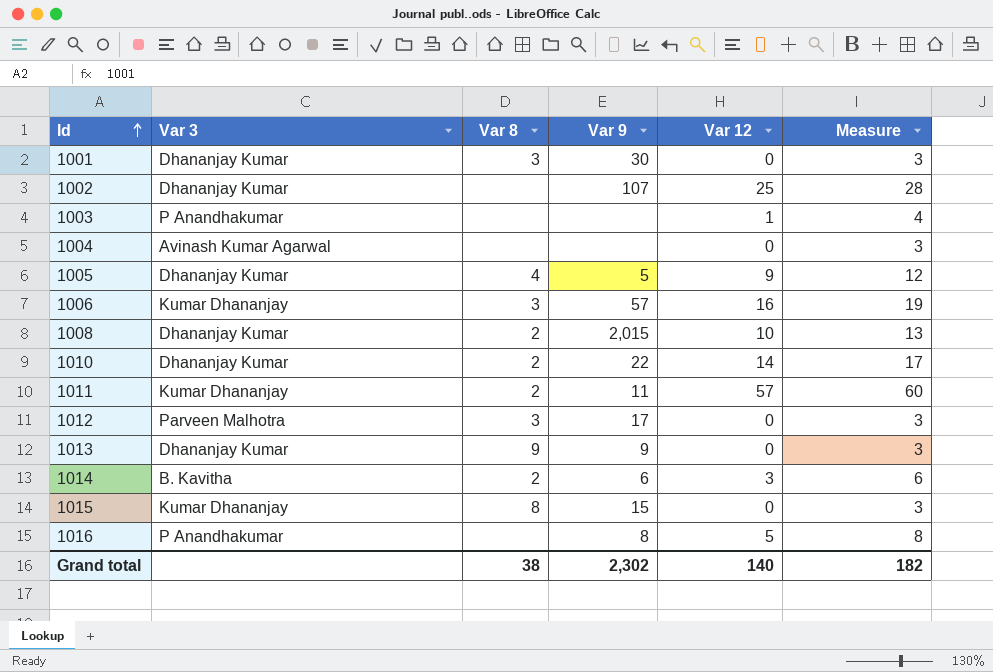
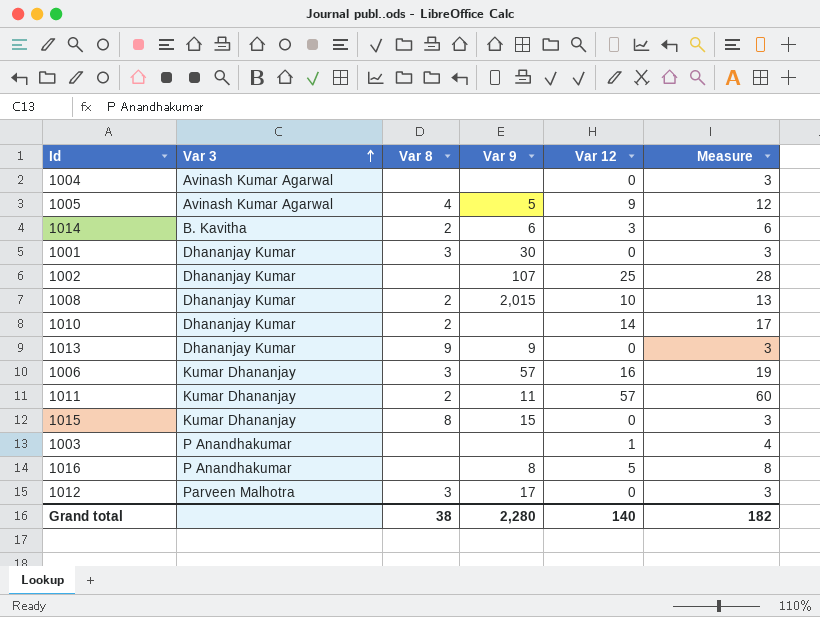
row order: Id ascending -> Var 3 ascending
1005 | Var 3: Dhananjay Kumar -> Avinash Kumar Agarwal
1010 | Var 9: 22 -> none
Grand total | Var 9: 2,302 -> 2,280

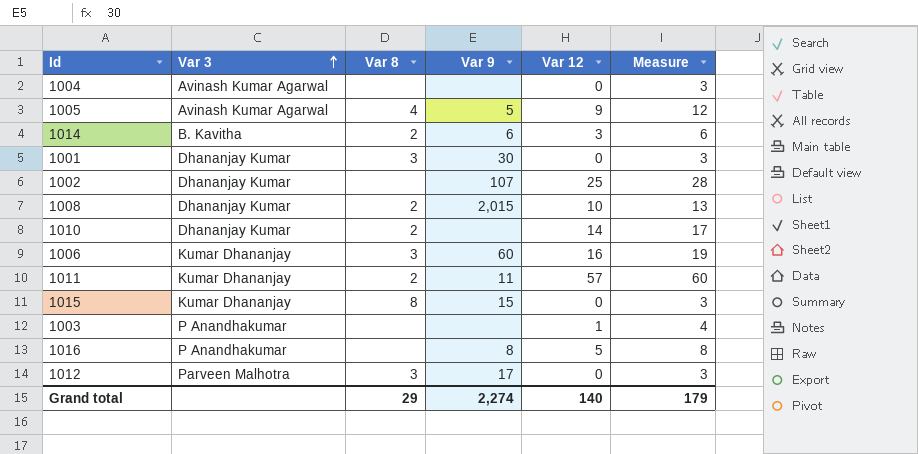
row 1013: Dhananjay Kumar | 9 | 9 | 0 | 3 -> none
1006 | Var 9: 57 -> 60
Grand total | Var 8: 38 -> 29
Grand total | Var 9: 2,280 -> 2,274
Grand total | Measure: 182 -> 179

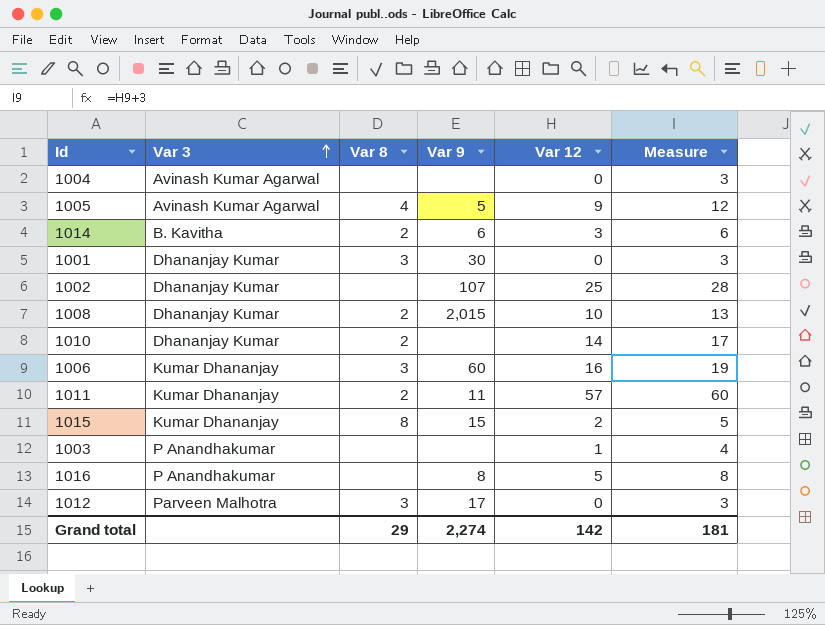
1015 | Var 12: 0 -> 2
1015 | Measure: 3 -> 5
Grand total | Var 12: 140 -> 142
Grand total | Measure: 179 -> 181

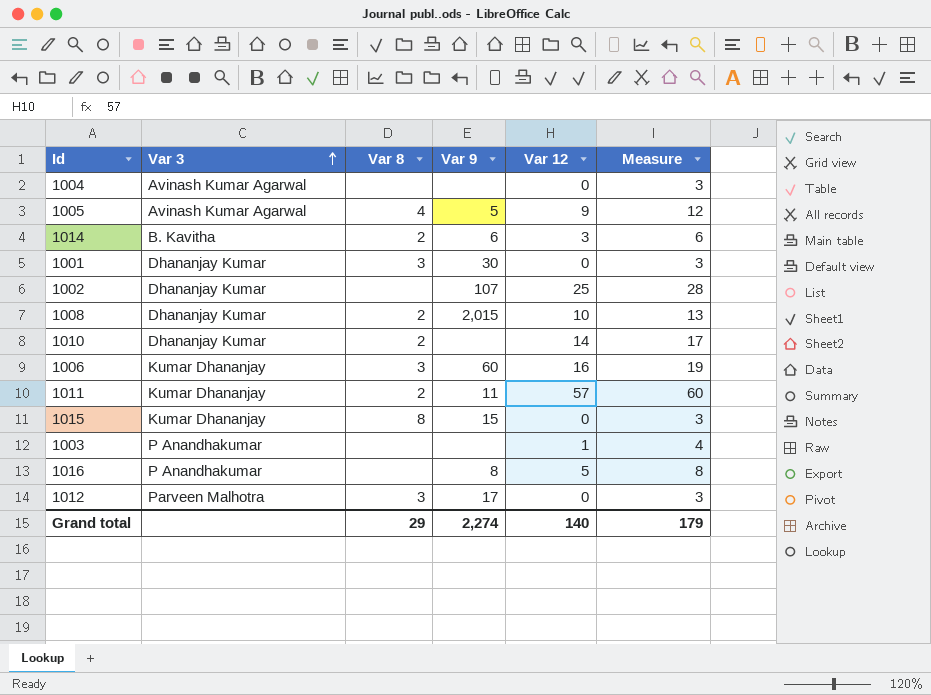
1015 | Var 12: 2 -> 0
1015 | Measure: 5 -> 3
Grand total | Var 12: 142 -> 140
Grand total | Measure: 181 -> 179

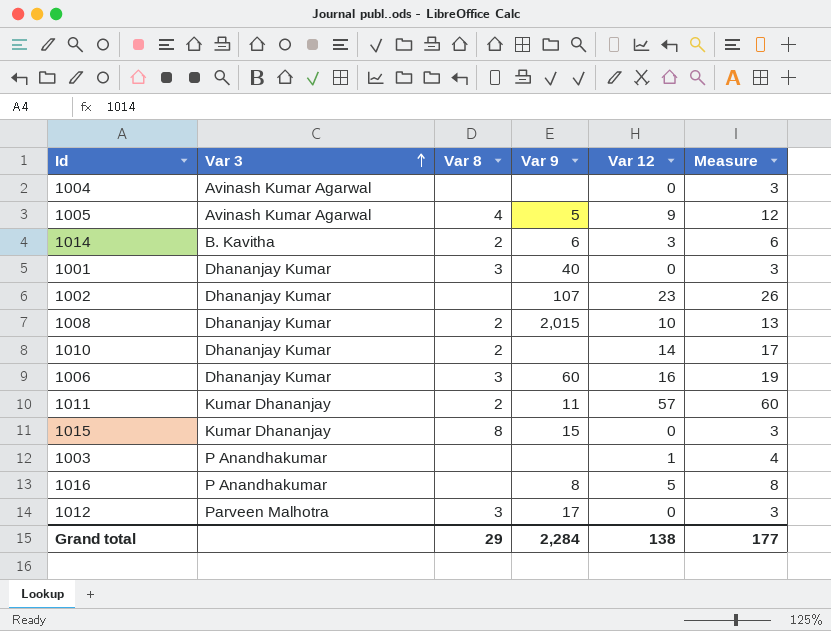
1001 | Var 9: 30 -> 40
1002 | Var 12: 25 -> 23
1002 | Measure: 28 -> 26
1006 | Var 3: Kumar Dhananjay -> Dhananjay Kumar
Grand total | Var 9: 2,274 -> 2,284
Grand total | Var 12: 140 -> 138
Grand total | Measure: 179 -> 177

